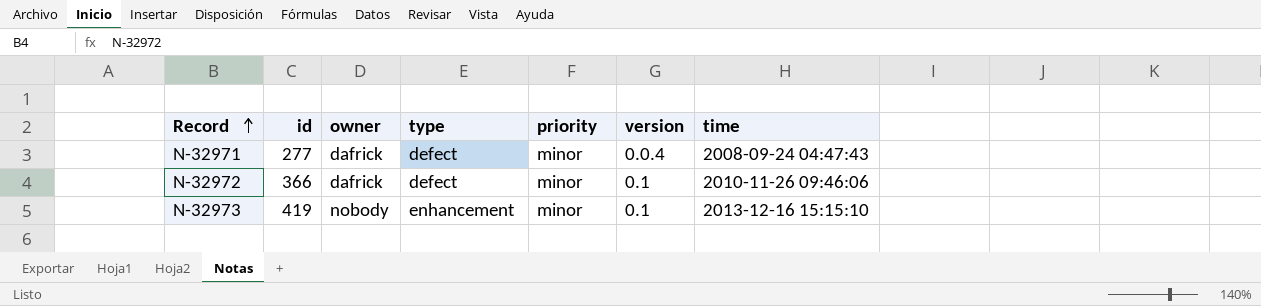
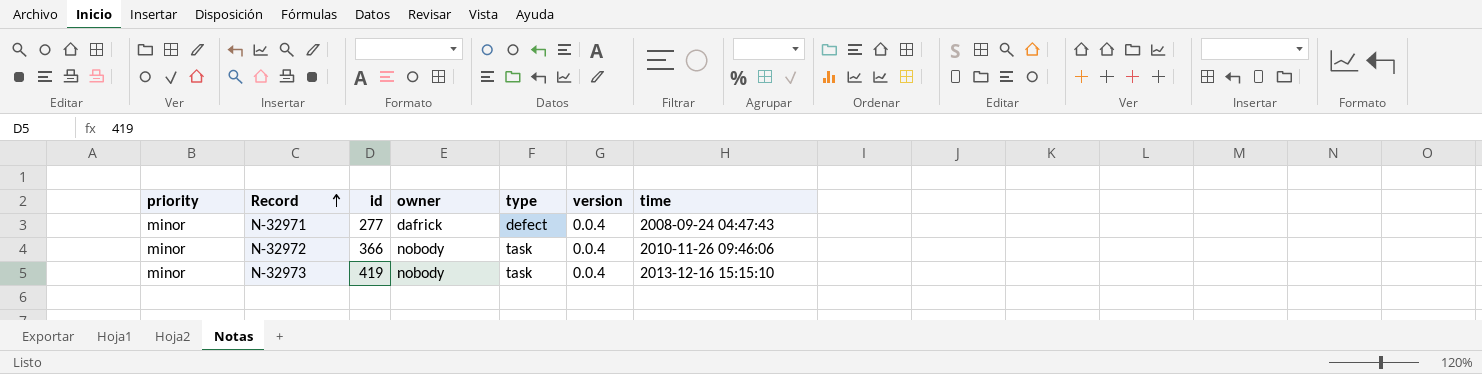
column priority | position: 5 -> 1
N-32972 | owner: dafrick -> nobody
N-32972 | type: defect -> task
N-32972 | version: 0.1 -> 0.0.4
N-32973 | type: enhancement -> task
N-32973 | version: 0.1 -> 0.0.4

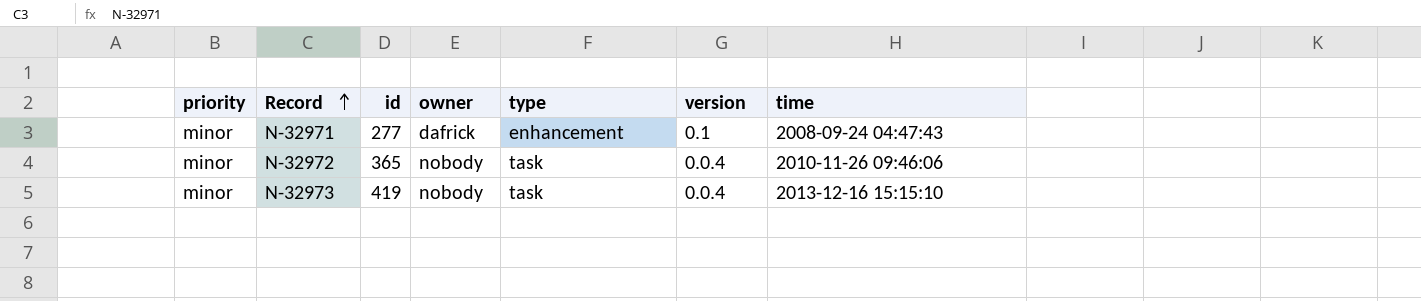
N-32971 | type: defect -> enhancement
N-32971 | version: 0.0.4 -> 0.1
N-32972 | id: 366 -> 365

